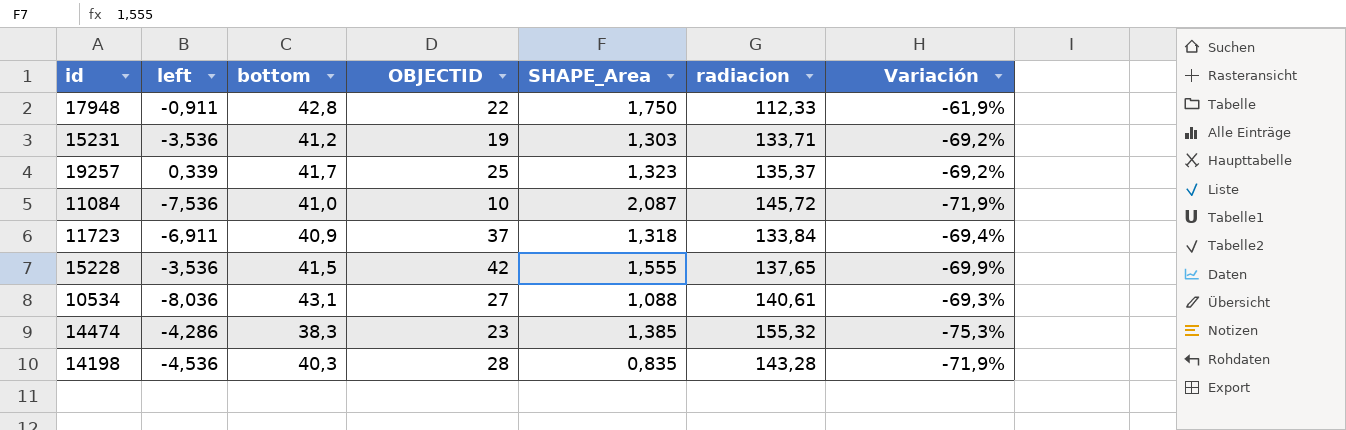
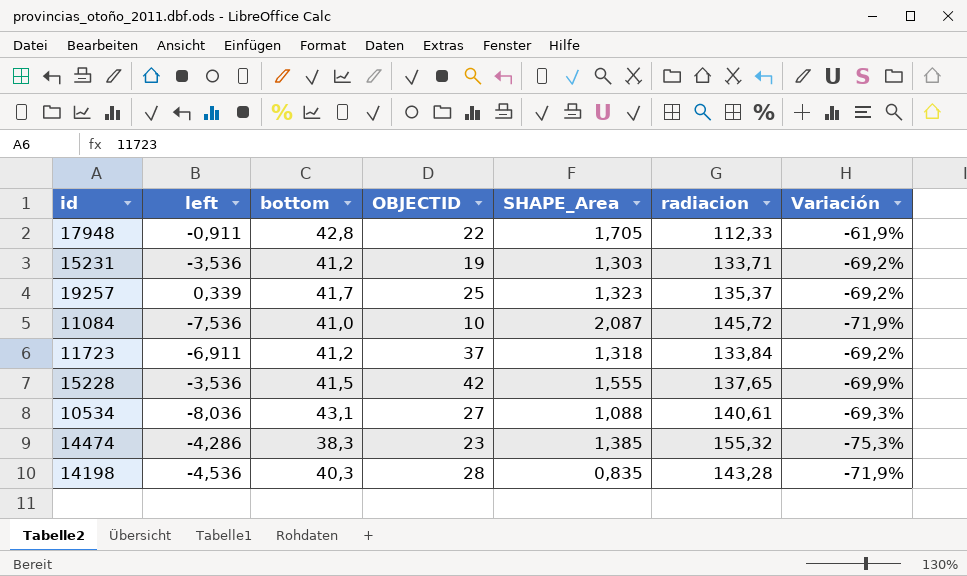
17948 | SHAPE_Area: 1,750 -> 1,705
11723 | bottom: 40,9 -> 41,2
11723 | Variación: -69,4% -> -69,2%

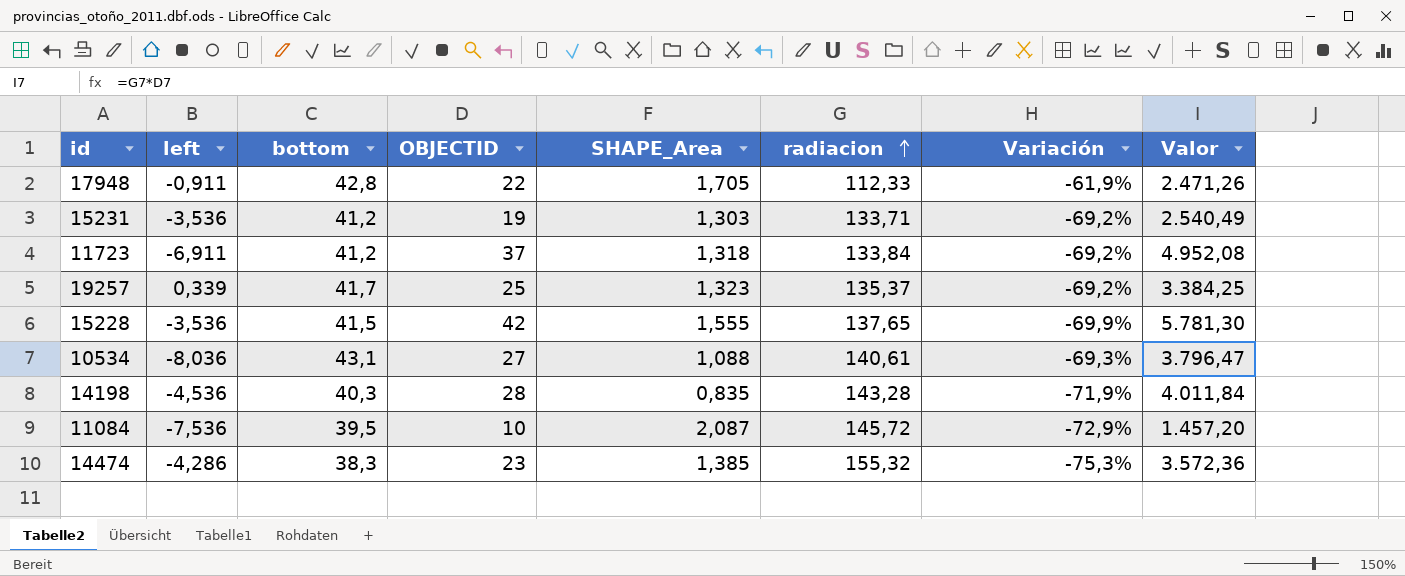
row order: none -> radiacion ascending
column Valor | formula: none -> [OBJECTID] * [radiacion]
11084 | bottom: 41,0 -> 39,5
11084 | Variación: -71,9% -> -72,9%

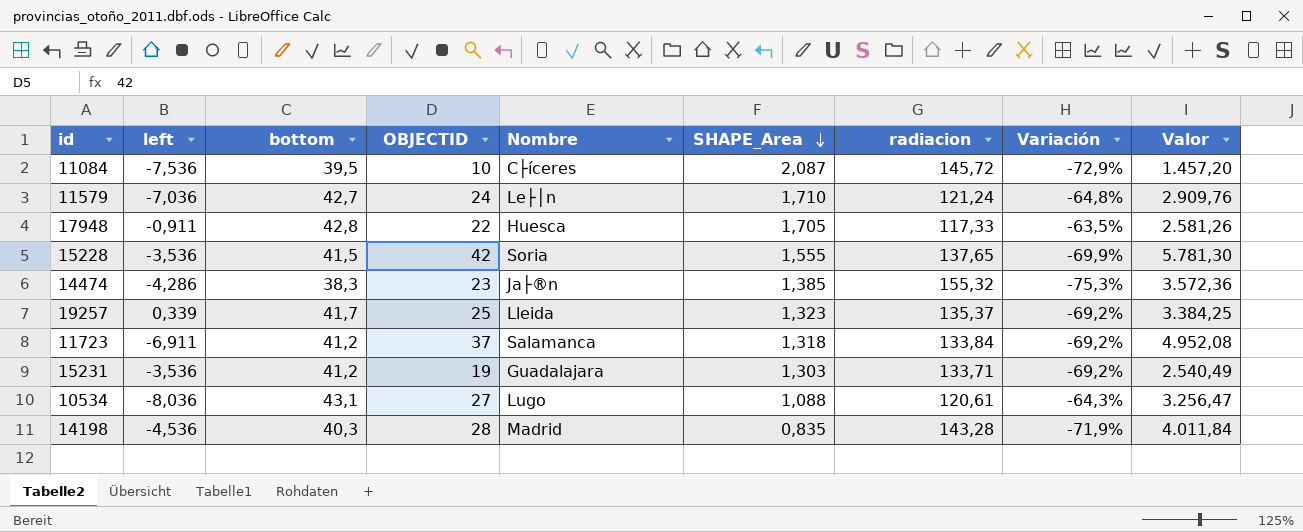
row order: radiacion ascending -> SHAPE_Area descending
column Nombre | position: none -> 5
row 11579: none -> -7,036 | 42,7 | 24 | Le├│n | 1,710 | 121,24 | -64,8% | 2.909,76
17948 | radiacion: 112,33 -> 117,33
17948 | Variación: -61,9% -> -63,5%
17948 | Valor: 2.471,26 -> 2.581,26
10534 | radiacion: 140,61 -> 120,61
10534 | Variación: -69,3% -> -64,3%
10534 | Valor: 3.796,47 -> 3.256,47

